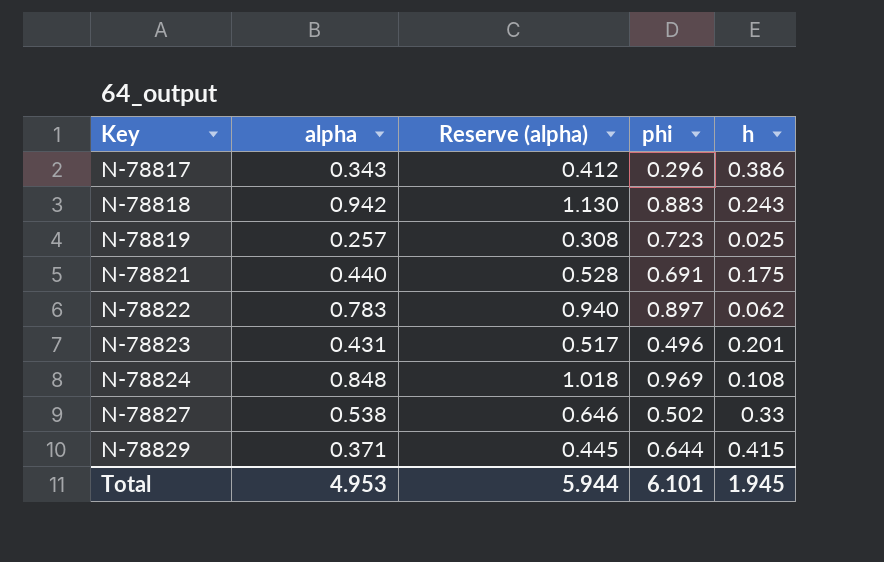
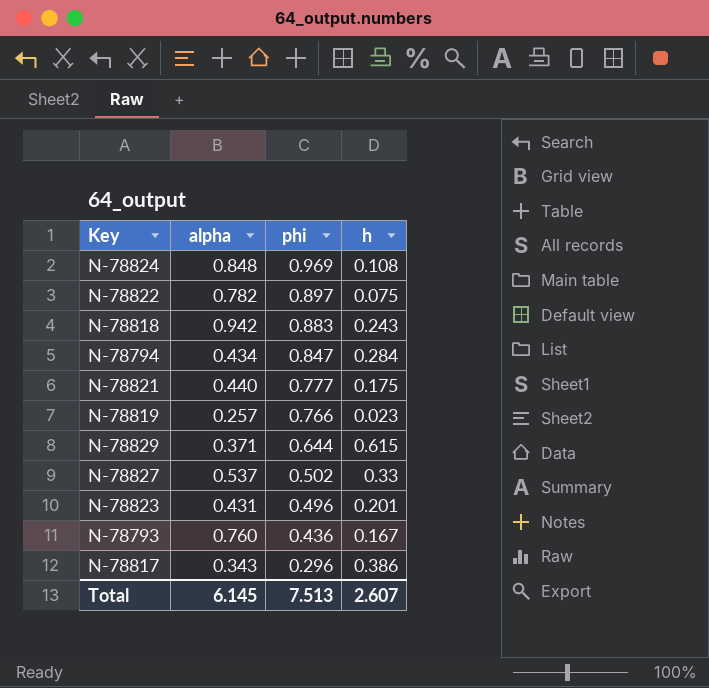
row order: Key ascending -> phi descending
column Reserve (alpha) | formula: [alpha] * 1.2 -> none
N-78822 | alpha: 0.783 -> 0.782
N-78822 | h: 0.062 -> 0.075
row N-78794: none -> 0.434 | 0.847 | 0.284
N-78821 | phi: 0.691 -> 0.777
N-78819 | phi: 0.723 -> 0.766
N-78819 | h: 0.025 -> 0.023
N-78829 | h: 0.415 -> 0.615
N-78827 | alpha: 0.538 -> 0.537
row N-78793: none -> 0.760 | 0.436 | 0.167
Total | alpha: 4.953 -> 6.145
Total | phi: 6.101 -> 7.513
Total | h: 1.945 -> 2.607

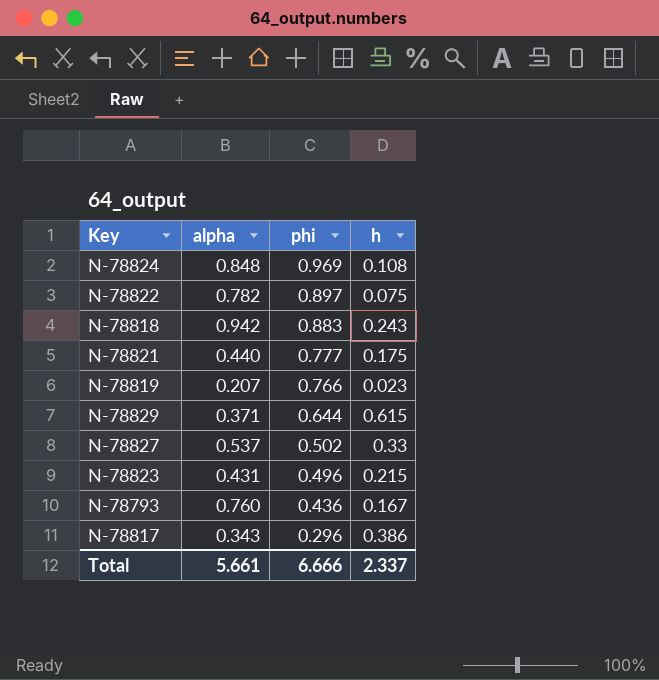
row N-78794: 0.434 | 0.847 | 0.284 -> none
N-78819 | alpha: 0.257 -> 0.207
N-78823 | h: 0.201 -> 0.215
Total | alpha: 6.145 -> 5.661
Total | phi: 7.513 -> 6.666
Total | h: 2.607 -> 2.337

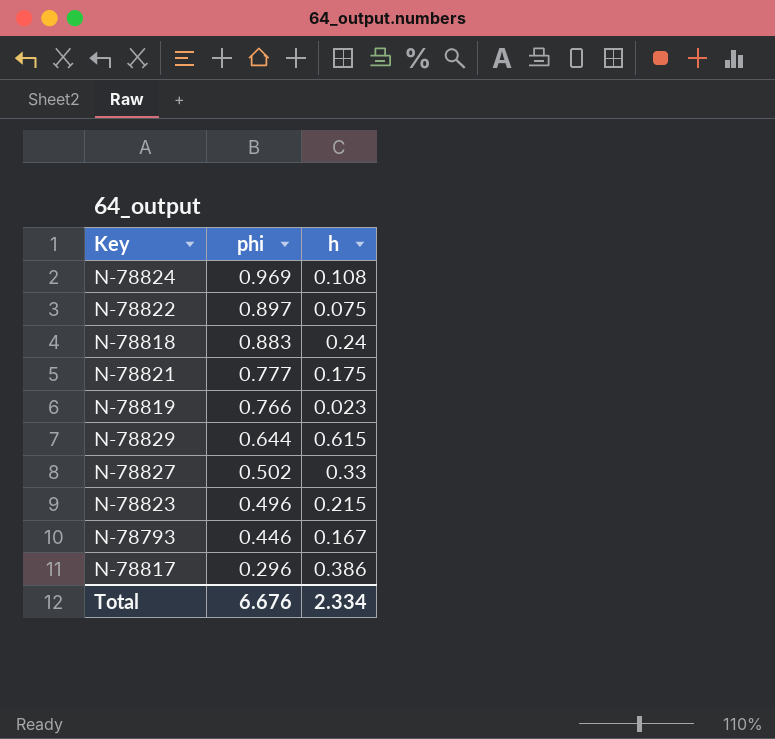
column alpha | position: 2 -> none
N-78818 | h: 0.243 -> 0.24
N-78793 | phi: 0.436 -> 0.446
Total | phi: 6.666 -> 6.676
Total | h: 2.337 -> 2.334

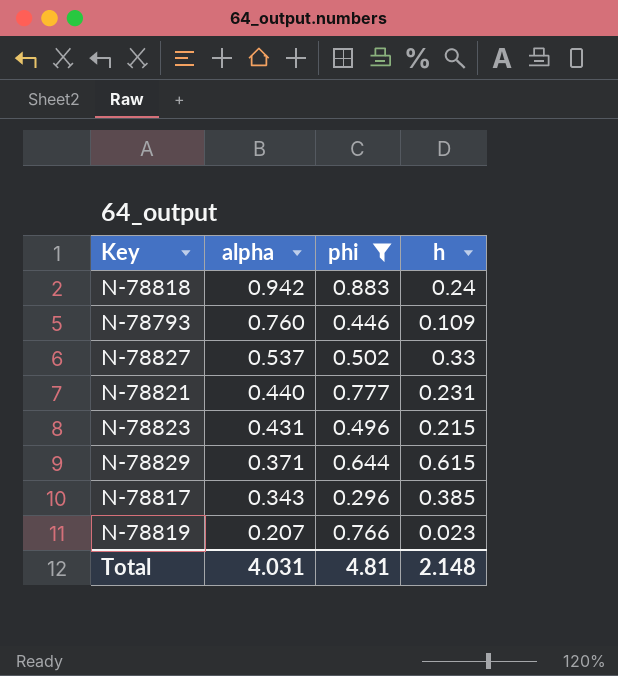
filter: none -> phi <= 0.883
row order: phi descending -> alpha descending
column alpha | position: none -> 2
N-78793 | h: 0.167 -> 0.109
N-78821 | h: 0.175 -> 0.231
N-78817 | h: 0.386 -> 0.385
Total | phi: 6.676 -> 4.81
Total | h: 2.334 -> 2.148

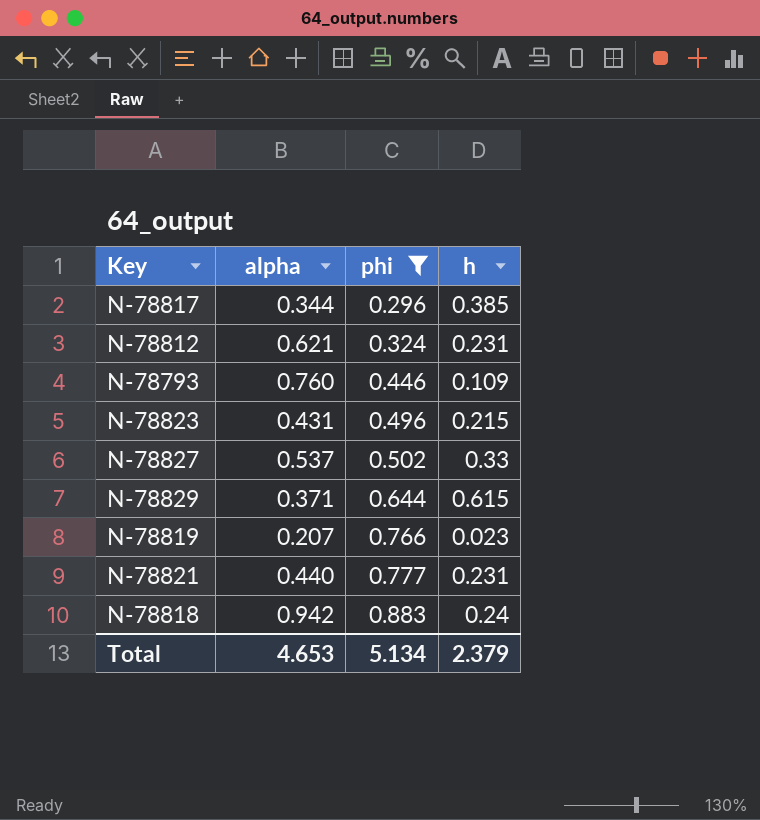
row order: alpha descending -> phi ascending
N-78817 | alpha: 0.343 -> 0.344
row N-78812: none -> 0.621 | 0.324 | 0.231
Total | alpha: 4.031 -> 4.653
Total | phi: 4.81 -> 5.134
Total | h: 2.148 -> 2.379

